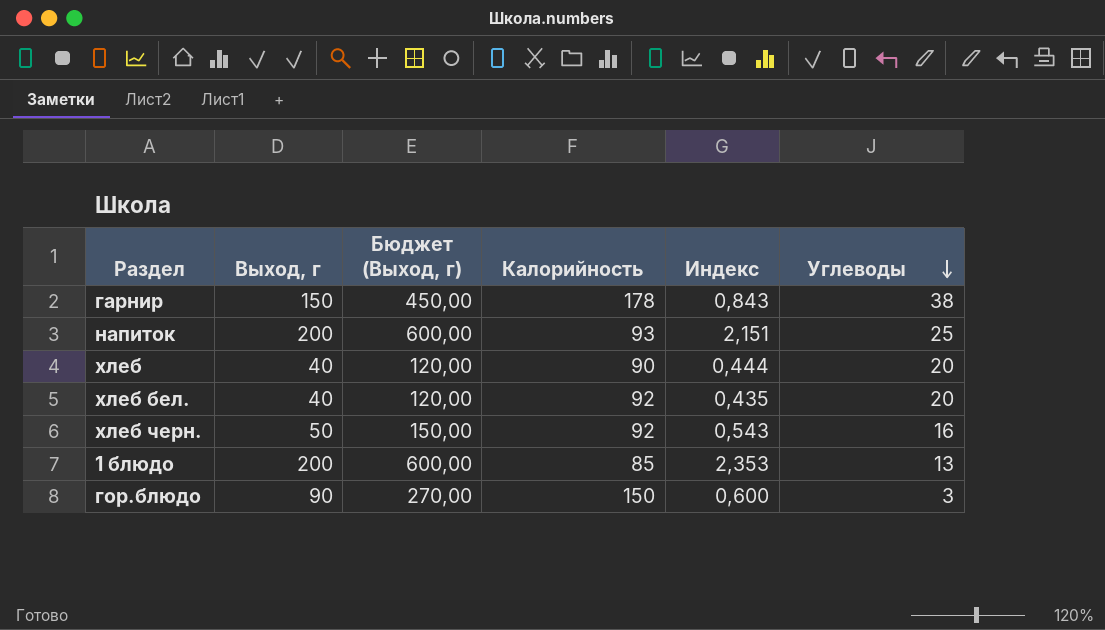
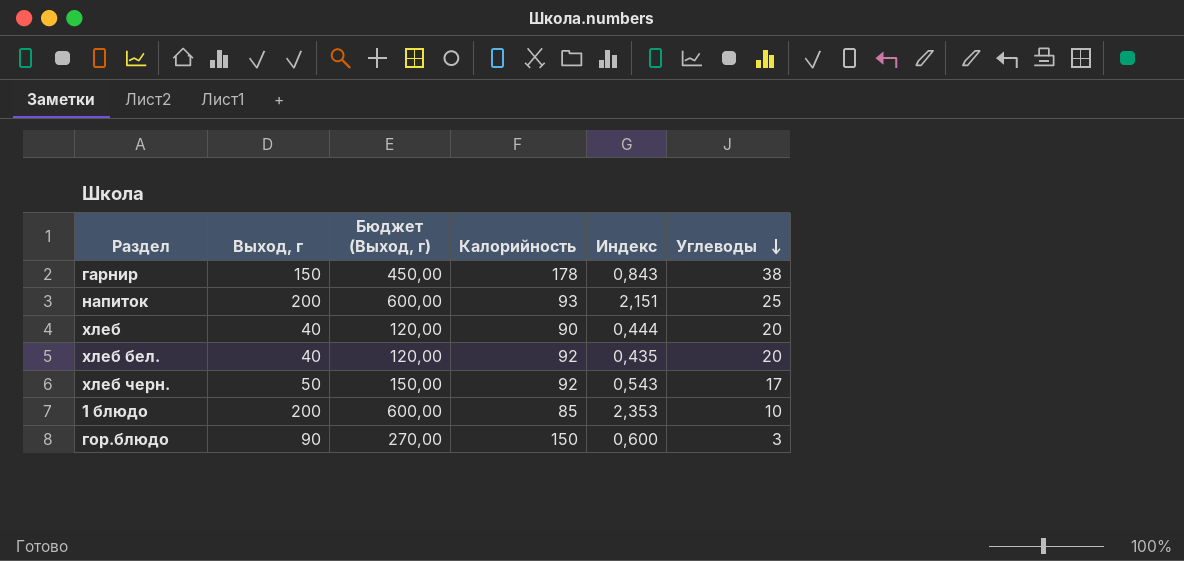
хлеб черн. | Углеводы: 16 -> 17
1 блюдо | Углеводы: 13 -> 10

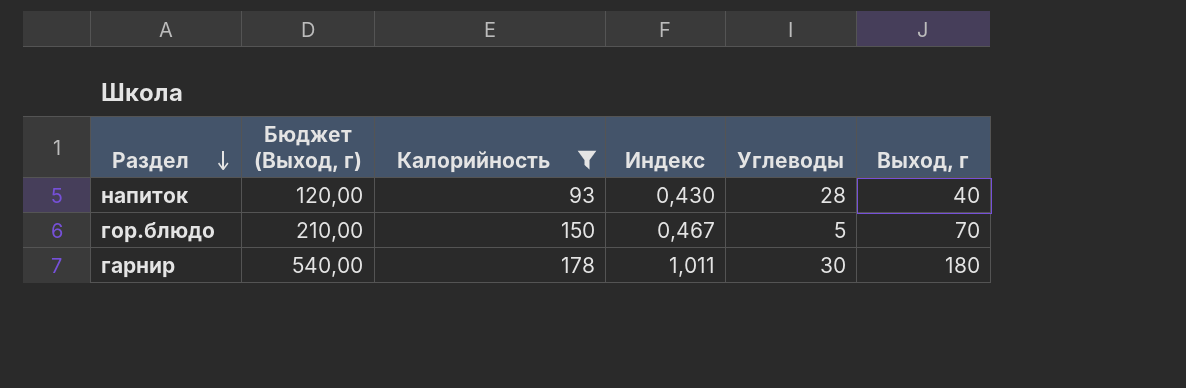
filter: none -> Калорийность >= 93
row order: Углеводы descending -> Раздел descending
column Выход, г | position: 2 -> 6
напиток | Бюджет (Выход, г): 600,00 -> 120,00
напиток | Индекс: 2,151 -> 0,430
напиток | Углеводы: 25 -> 28
напиток | Выход, г: 200 -> 40
гор.блюдо | Бюджет (Выход, г): 270,00 -> 210,00
гор.блюдо | Индекс: 0,600 -> 0,467
гор.блюдо | Углеводы: 3 -> 5
гор.блюдо | Выход, г: 90 -> 70
гарнир | Бюджет (Выход, г): 450,00 -> 540,00
гарнир | Индекс: 0,843 -> 1,011
гарнир | Углеводы: 38 -> 30
гарнир | Выход, г: 150 -> 180

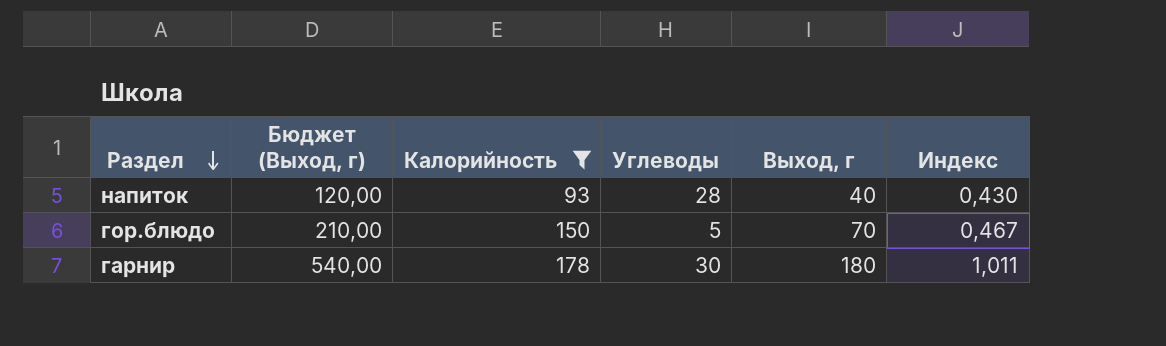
column Индекс | position: 4 -> 6

